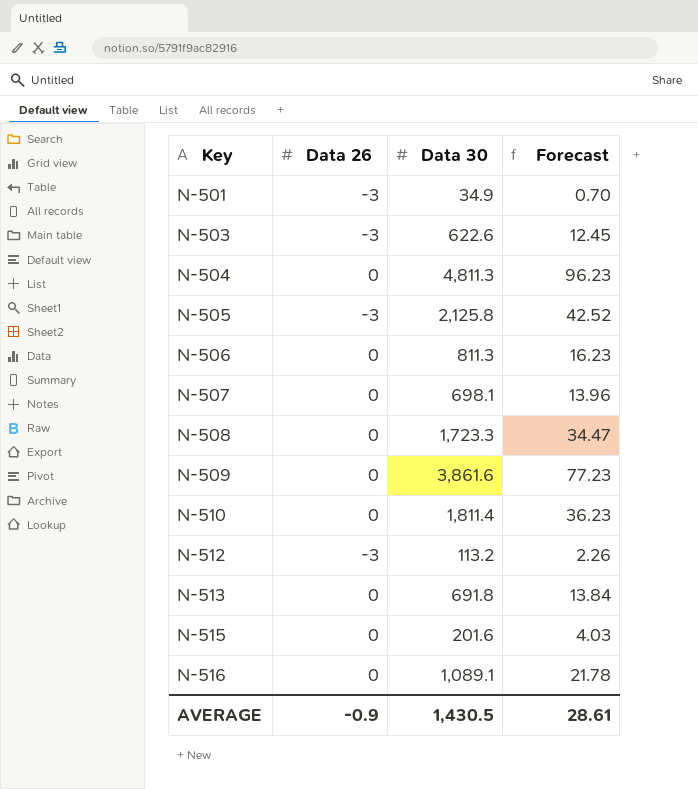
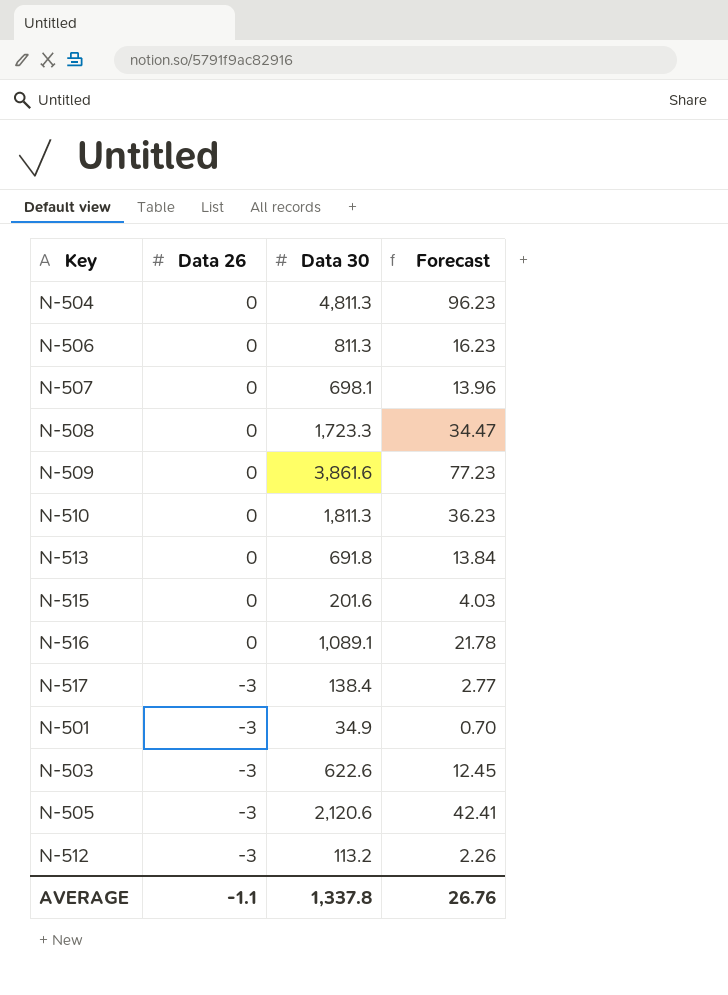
row order: Key ascending -> Data 26 descending
N-510 | Data 30: 1,811.4 -> 1,811.3
row N-517: none -> -3 | 138.4 | 2.77
N-505 | Data 30: 2,125.8 -> 2,120.6
N-505 | Forecast: 42.52 -> 42.41
AVERAGE | Data 26: -0.9 -> -1.1
AVERAGE | Data 30: 1,430.5 -> 1,337.8
AVERAGE | Forecast: 28.61 -> 26.76

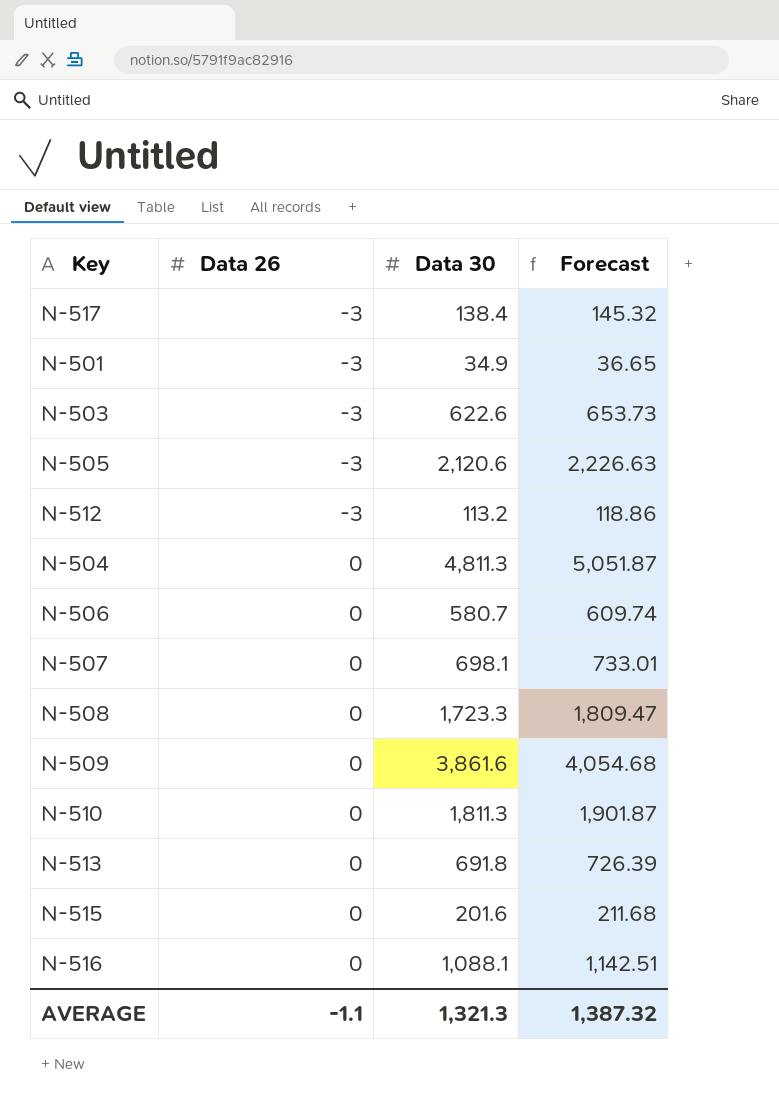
row order: Data 26 descending -> Data 26 ascending
column Forecast | formula: [Data 30] * 0.02 -> [Data 30] * 1.05
N-506 | Data 30: 811.3 -> 580.7
N-516 | Data 30: 1,089.1 -> 1,088.1
AVERAGE | Data 30: 1,337.8 -> 1,321.3
AVERAGE | Forecast: 26.76 -> 1,387.32

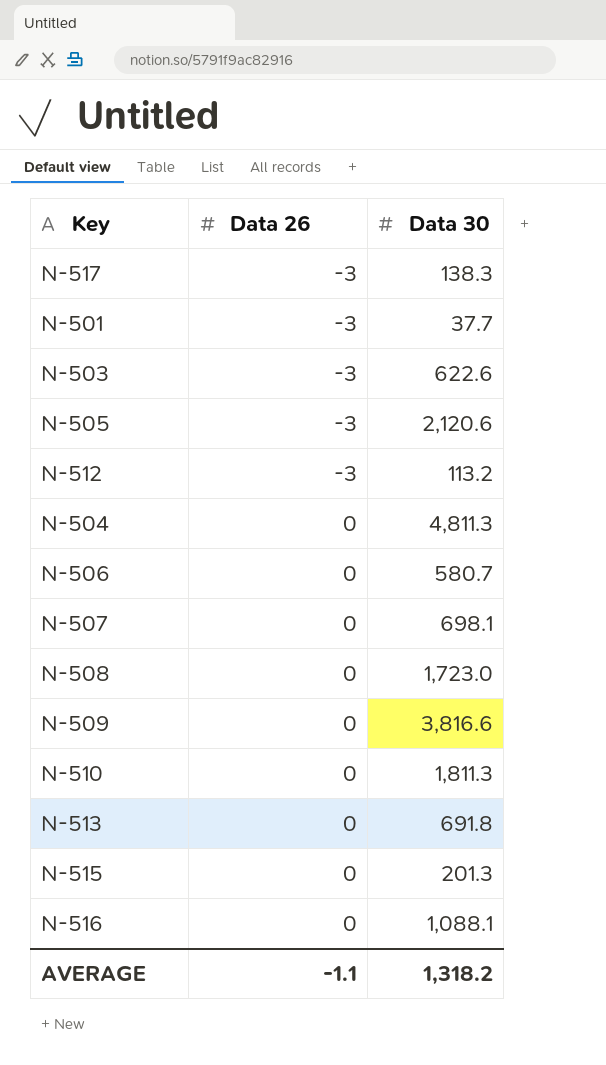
column Forecast | formula: [Data 30] * 1.05 -> none
N-517 | Data 30: 138.4 -> 138.3
N-501 | Data 30: 34.9 -> 37.7
N-508 | Data 30: 1,723.3 -> 1,723.0
N-509 | Data 30: 3,861.6 -> 3,816.6
N-515 | Data 30: 201.6 -> 201.3
AVERAGE | Data 30: 1,321.3 -> 1,318.2

